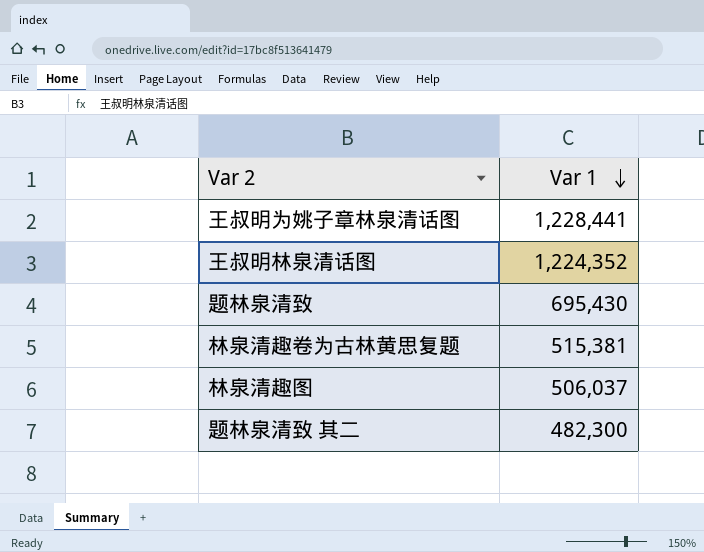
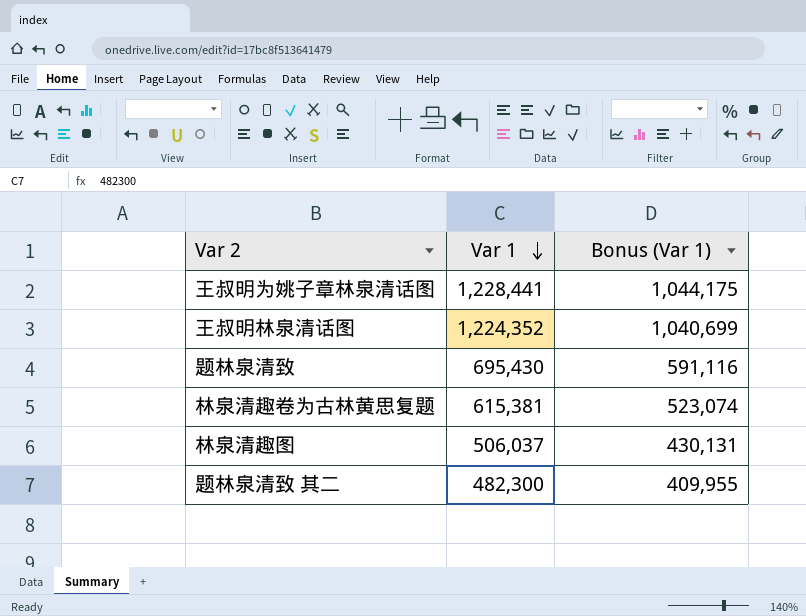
column Bonus (Var 1) | formula: none -> [Var 1] * 0.85
林泉清趣卷为古林黄思复题 | Var 1: 515,381 -> 615,381

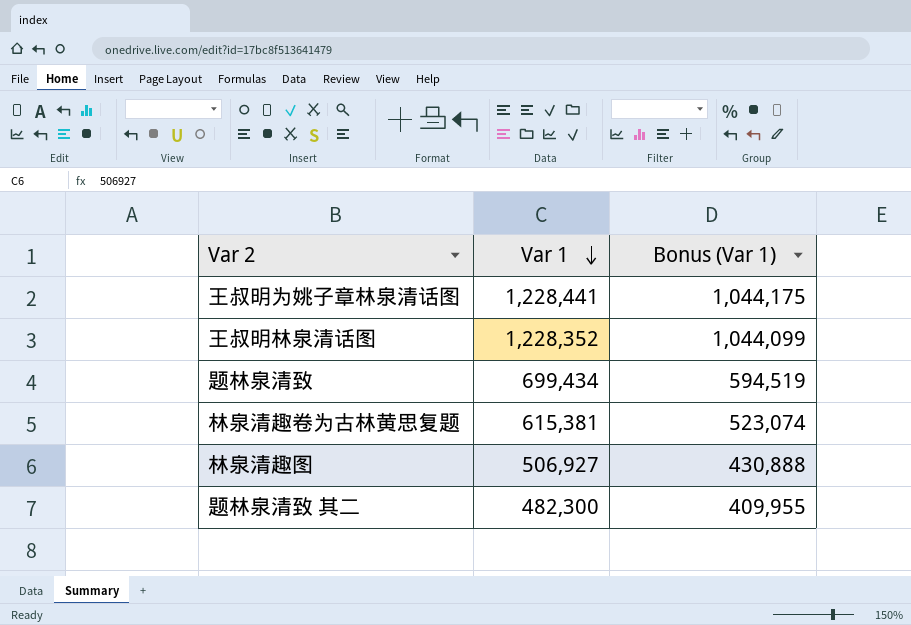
王叔明林泉清话图 | Var 1: 1,224,352 -> 1,228,352
王叔明林泉清话图 | Bonus (Var 1): 1,040,699 -> 1,044,099
题林泉清致 | Var 1: 695,430 -> 699,434
题林泉清致 | Bonus (Var 1): 591,116 -> 594,519
林泉清趣图 | Var 1: 506,037 -> 506,927
林泉清趣图 | Bonus (Var 1): 430,131 -> 430,888

